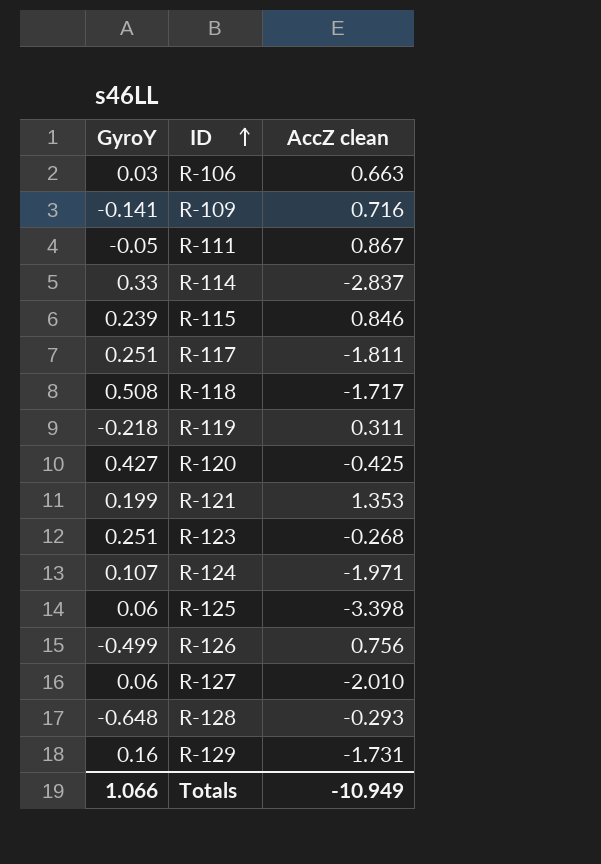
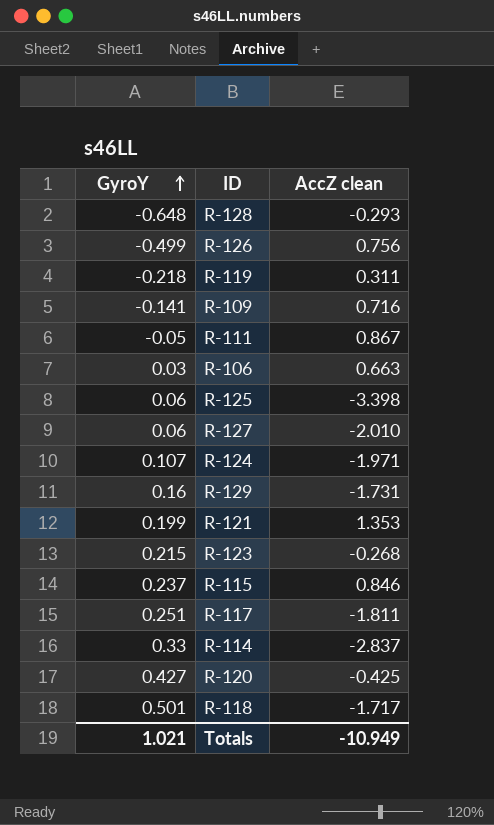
row order: ID ascending -> GyroY ascending
R-123 | GyroY: 0.251 -> 0.215
R-115 | GyroY: 0.239 -> 0.237
R-118 | GyroY: 0.508 -> 0.501
Totals | GyroY: 1.066 -> 1.021

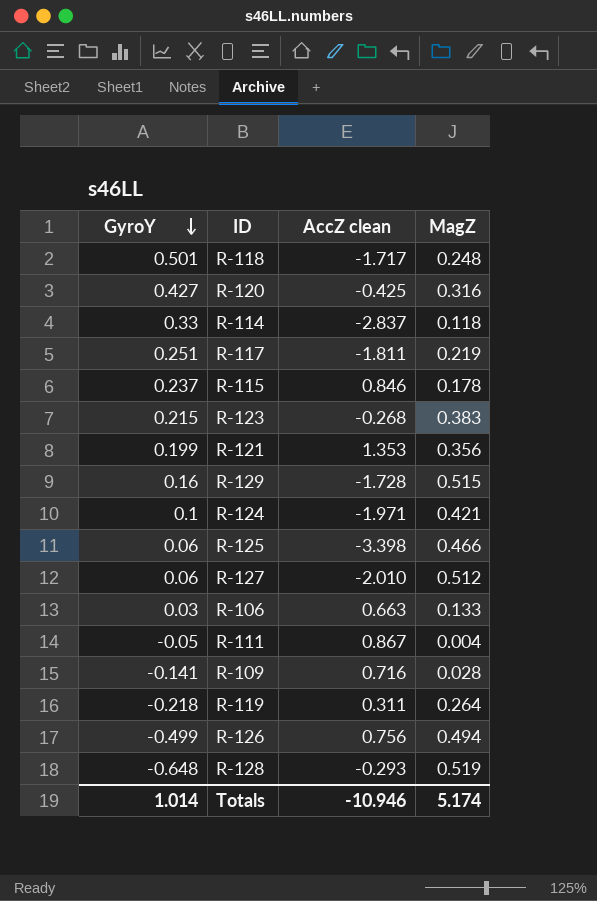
row order: GyroY ascending -> GyroY descending
column MagZ | position: none -> 4
R-129 | AccZ clean: -1.731 -> -1.728
R-124 | GyroY: 0.107 -> 0.1
Totals | GyroY: 1.021 -> 1.014
Totals | AccZ clean: -10.949 -> -10.946

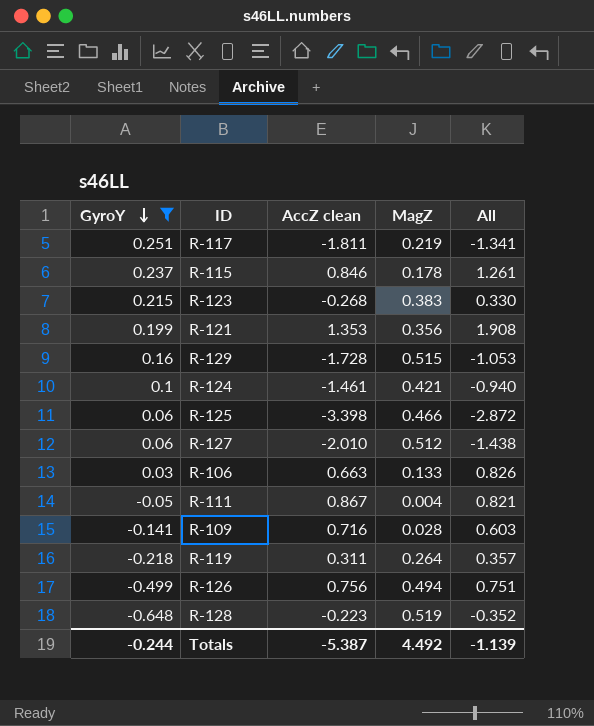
filter: none -> GyroY <= 0.251
column All | formula: none -> [GyroY] + [AccZ clean] + [MagZ]
R-124 | AccZ clean: -1.971 -> -1.461
R-128 | AccZ clean: -0.293 -> -0.223
Totals | GyroY: 1.014 -> -0.244
Totals | AccZ clean: -10.946 -> -5.387
Totals | MagZ: 5.174 -> 4.492

